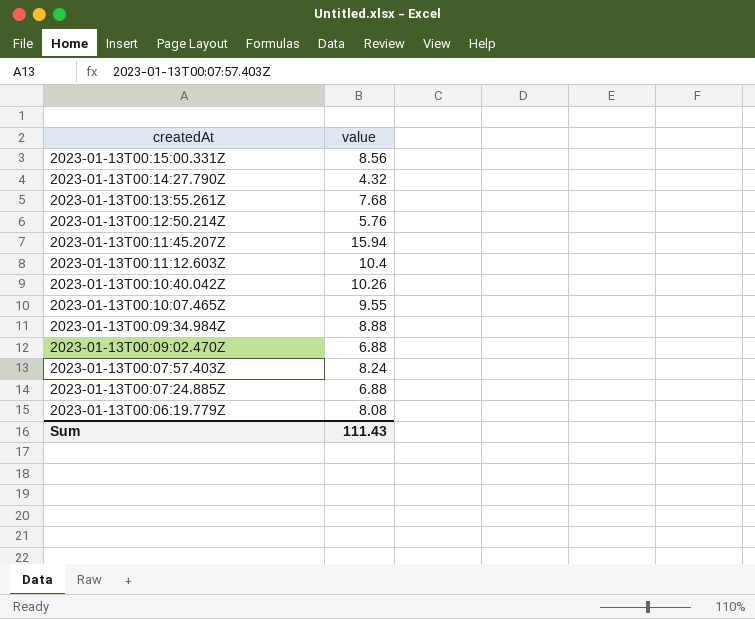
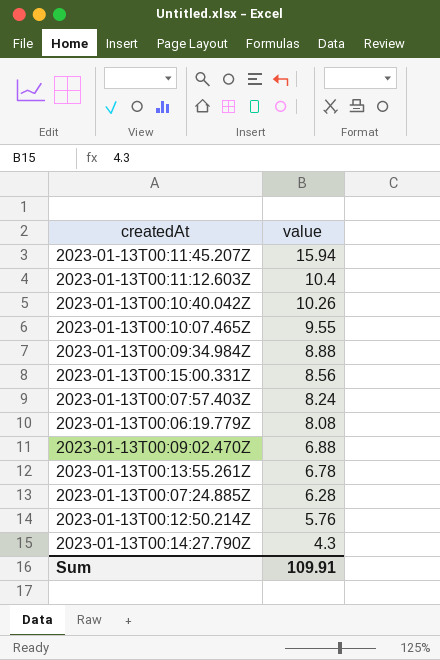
row order: createdAt descending -> value descending
2023-01-13T00:13:55.261Z | value: 7.68 -> 6.78
2023-01-13T00:07:24.885Z | value: 6.88 -> 6.28
2023-01-13T00:14:27.790Z | value: 4.32 -> 4.3
Sum | value: 111.43 -> 109.91

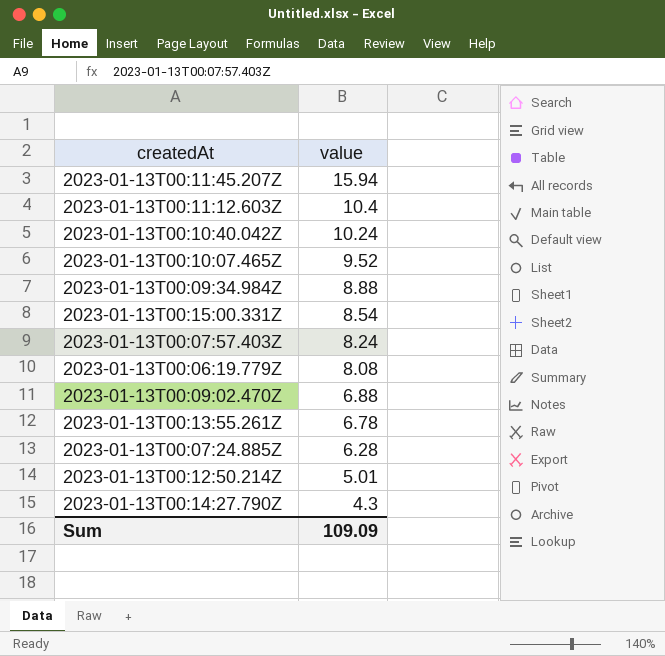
2023-01-13T00:10:40.042Z | value: 10.26 -> 10.24
2023-01-13T00:10:07.465Z | value: 9.55 -> 9.52
2023-01-13T00:15:00.331Z | value: 8.56 -> 8.54
2023-01-13T00:12:50.214Z | value: 5.76 -> 5.01
Sum | value: 109.91 -> 109.09

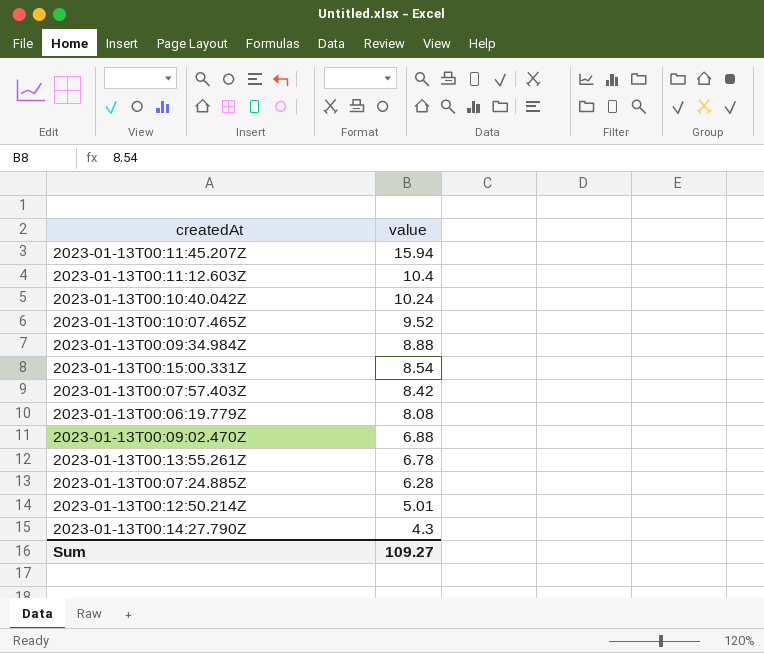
2023-01-13T00:07:57.403Z | value: 8.24 -> 8.42
Sum | value: 109.09 -> 109.27

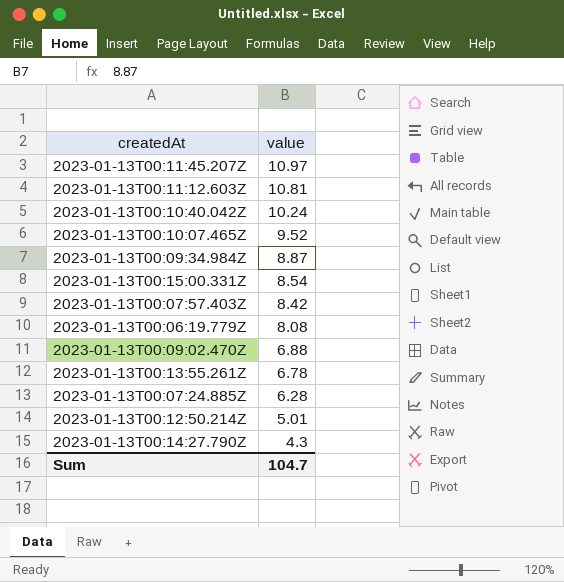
2023-01-13T00:11:45.207Z | value: 15.94 -> 10.97
2023-01-13T00:11:12.603Z | value: 10.4 -> 10.81
2023-01-13T00:09:34.984Z | value: 8.88 -> 8.87
Sum | value: 109.27 -> 104.7

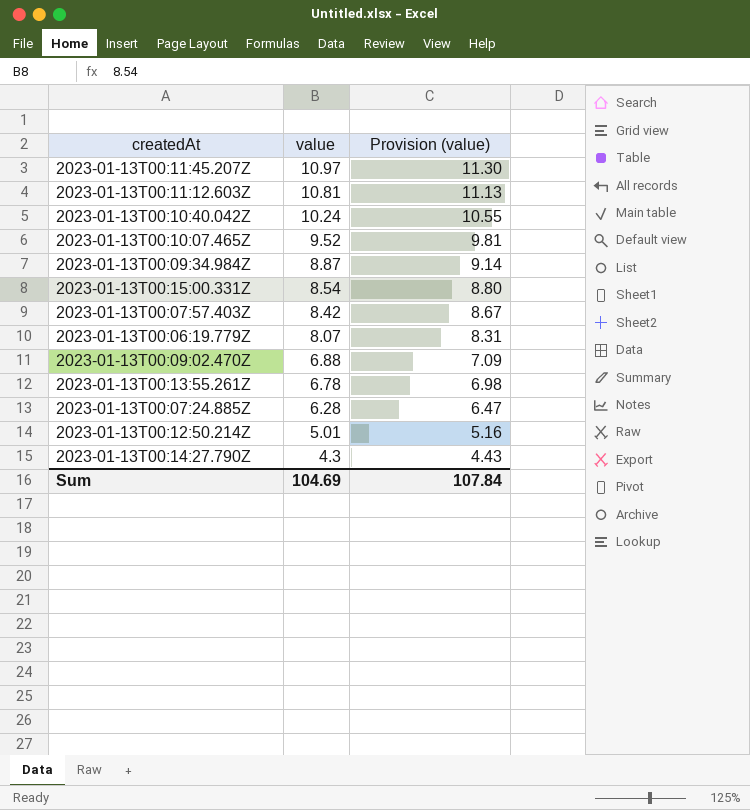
column Provision (value) | formula: none -> [value] * 1.03
2023-01-13T00:06:19.779Z | value: 8.08 -> 8.07
Sum | value: 104.7 -> 104.69

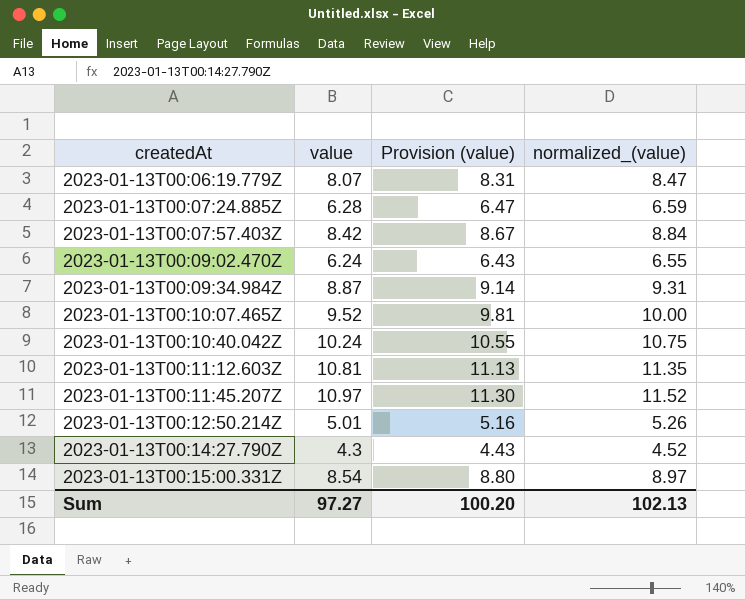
row order: value descending -> createdAt ascending
column normalized_(value) | formula: none -> [value] * 1.05
row 2023-01-13T00:13:55.261Z: 6.78 | 6.98 -> none
2023-01-13T00:09:02.470Z | value: 6.88 -> 6.24
2023-01-13T00:09:02.470Z | Provision (value): 7.09 -> 6.43
Sum | value: 104.69 -> 97.27
Sum | Provision (value): 107.84 -> 100.20

